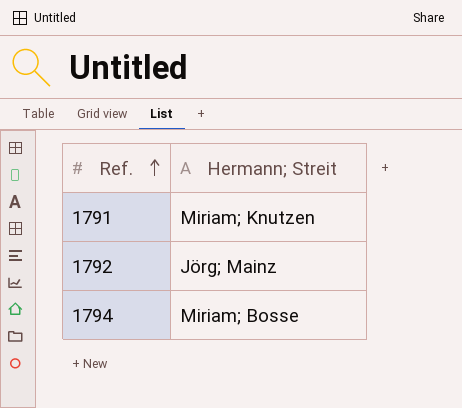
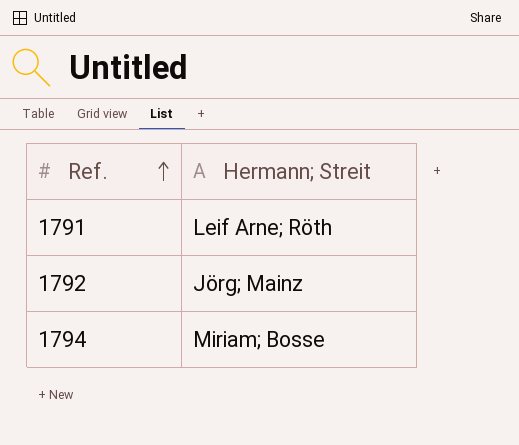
1791 | Hermann; Streit: Miriam; Knutzen -> Leif Arne; Röth

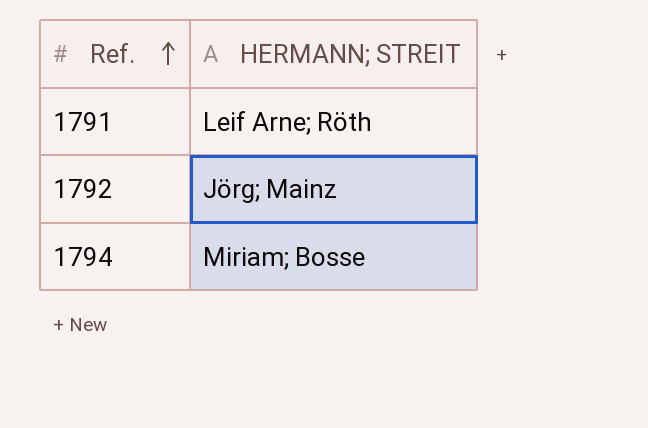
column name: Hermann; Streit -> HERMANN; STREIT

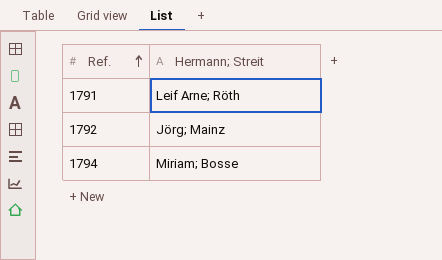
column name: HERMANN; STREIT -> Hermann; Streit

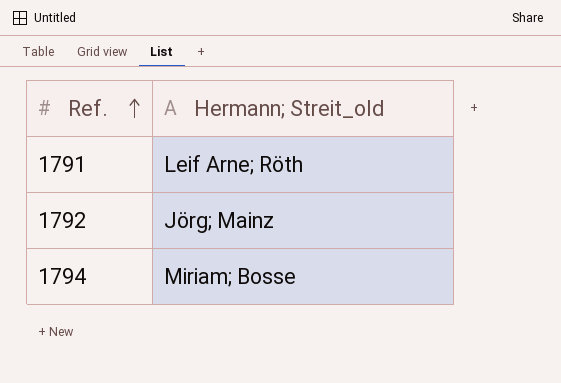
column name: Hermann; Streit -> Hermann; Streit_old

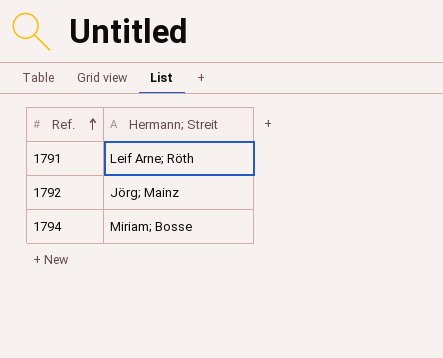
column name: Hermann; Streit_old -> Hermann; Streit

